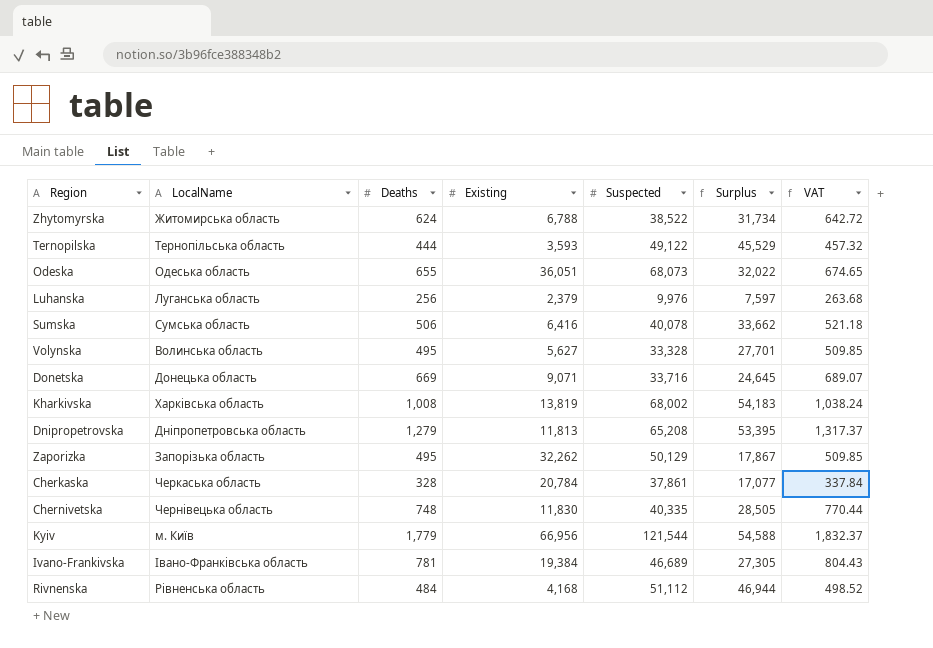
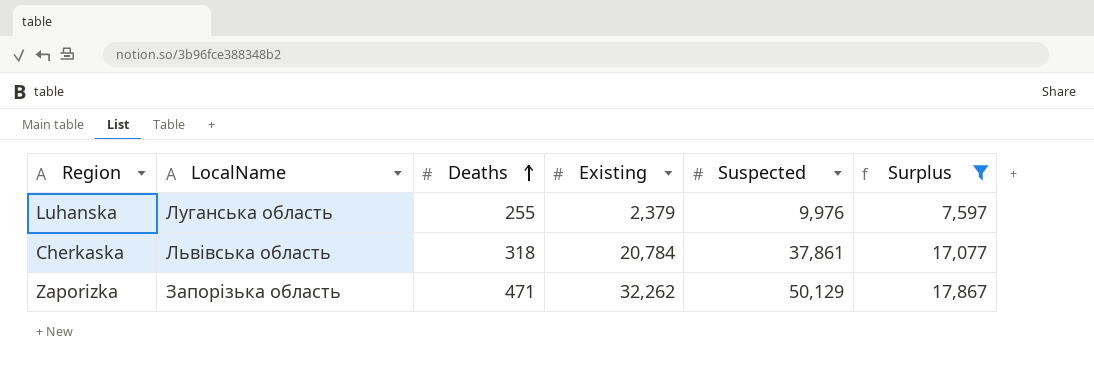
filter: none -> Surplus <= 17,867
row order: none -> Deaths ascending
column VAT | formula: [Deaths] * 1.03 -> none
Luhanska | Deaths: 256 -> 255
Cherkaska | LocalName: Черкаська область -> Львівська область
Cherkaska | Deaths: 328 -> 318
Zaporizka | Deaths: 495 -> 471

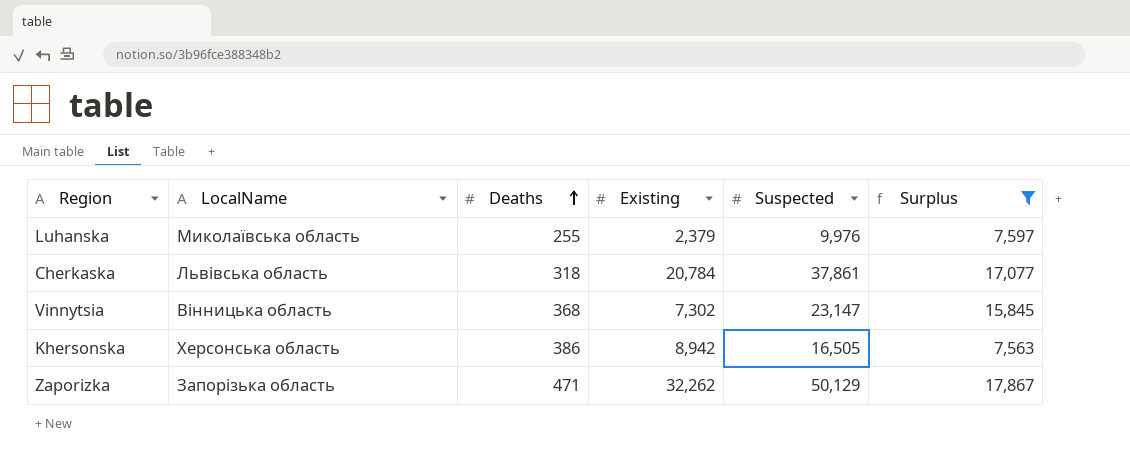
Luhanska | LocalName: Луганська область -> Миколаївська область
row Vinnytsia: none -> Вінницька область | 368 | 7,302 | 23,147 | 15,845
row Khersonska: none -> Херсонська область | 386 | 8,942 | 16,505 | 7,563

